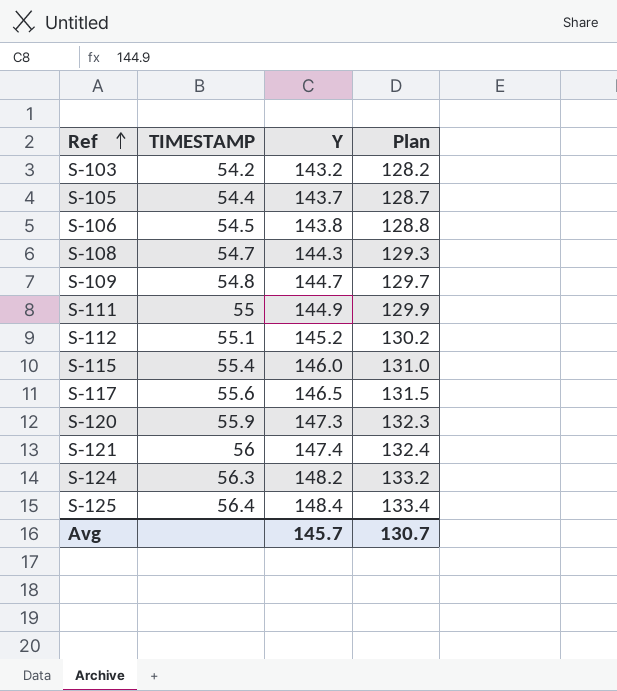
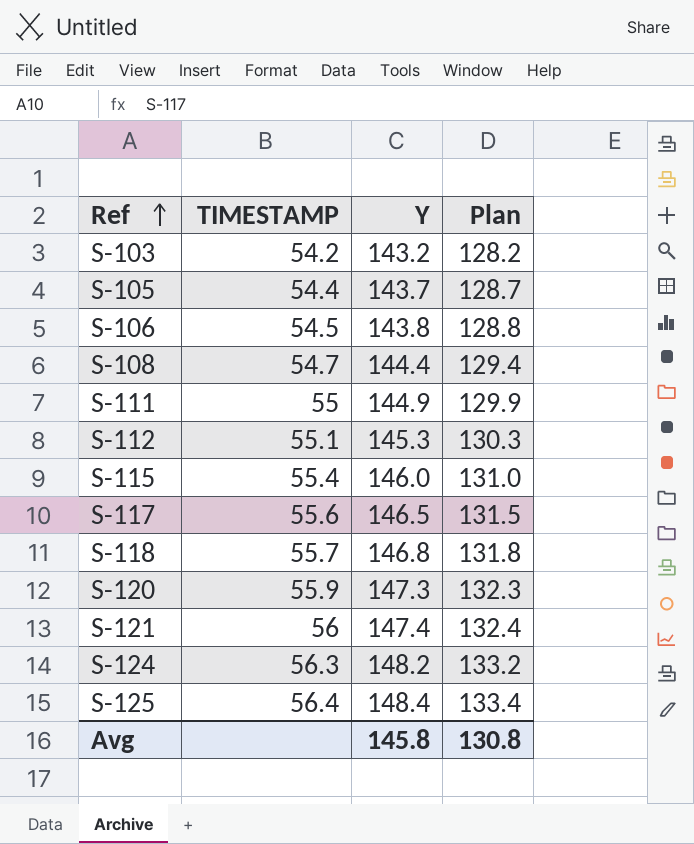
row S-109: 54.8 | 144.7 | 129.7 -> none
S-108 | Y: 144.3 -> 144.4
S-108 | Plan: 129.3 -> 129.4
S-112 | Y: 145.2 -> 145.3
S-112 | Plan: 130.2 -> 130.3
row S-118: none -> 55.7 | 146.8 | 131.8
Avg | Y: 145.7 -> 145.8
Avg | Plan: 130.7 -> 130.8

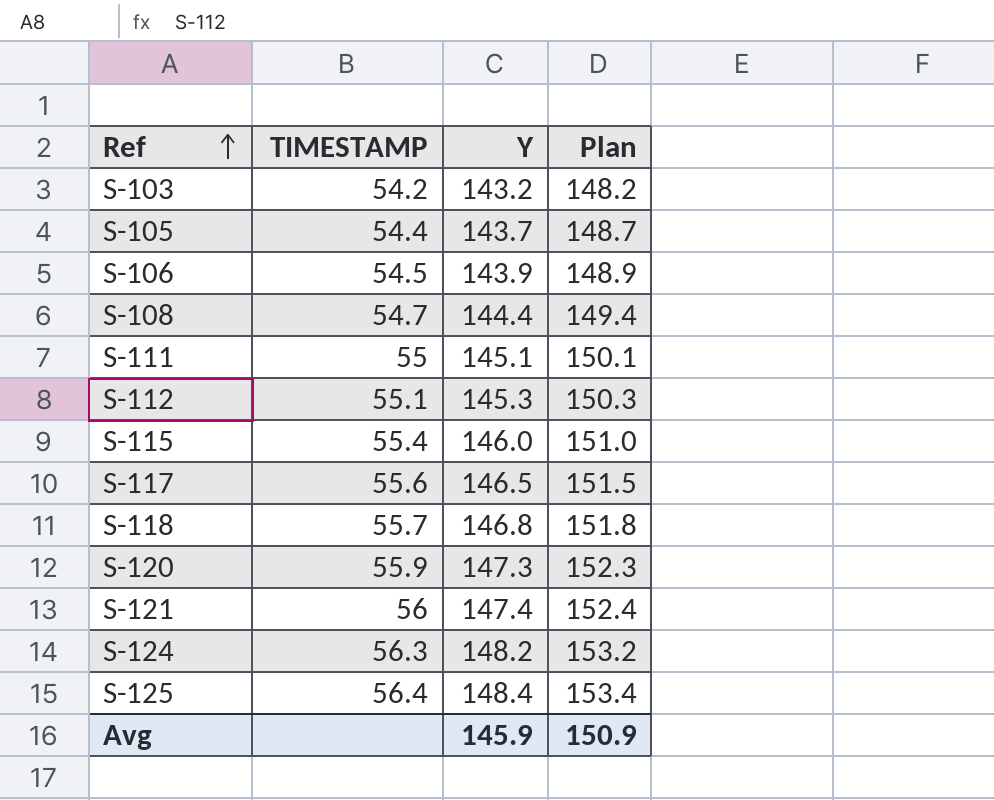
column Plan | formula: [Y] - 15 -> [Y] + 5
S-106 | Y: 143.8 -> 143.9
S-111 | Y: 144.9 -> 145.1
Avg | Y: 145.8 -> 145.9
Avg | Plan: 130.8 -> 150.9

